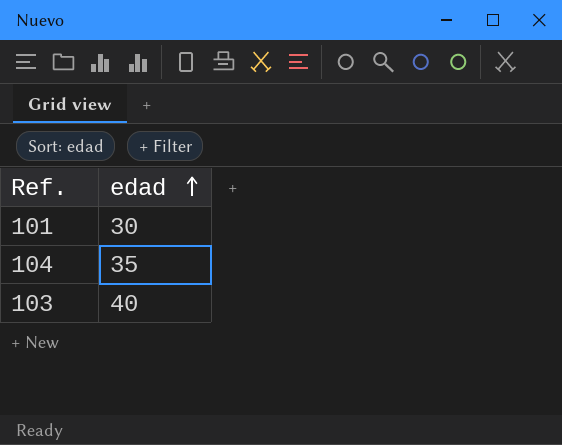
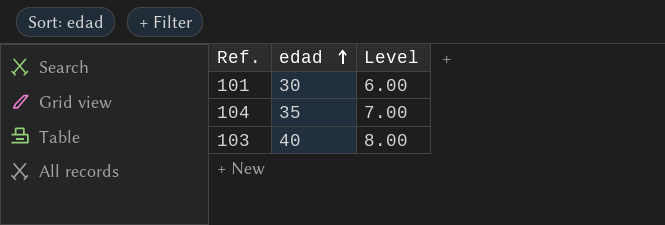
column Level | formula: none -> [edad] * 0.2

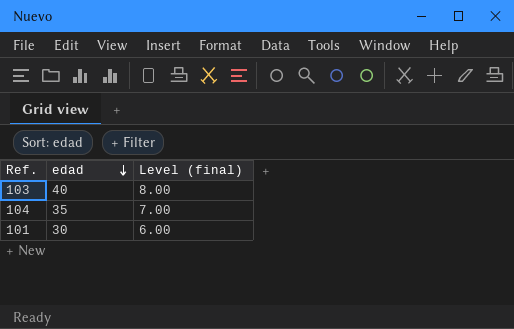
row order: edad ascending -> edad descending
column name: Level -> Level (final)

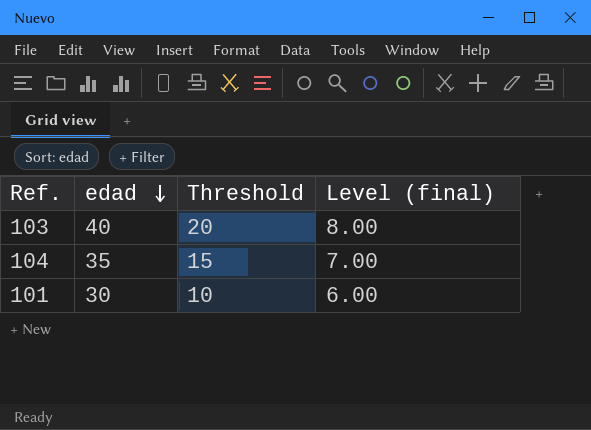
column Threshold | formula: none -> [edad] - 20

